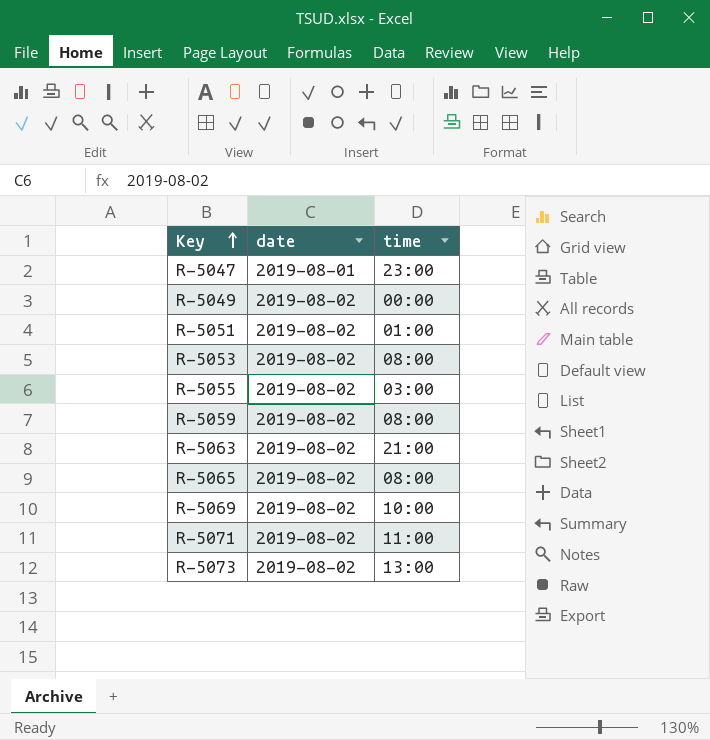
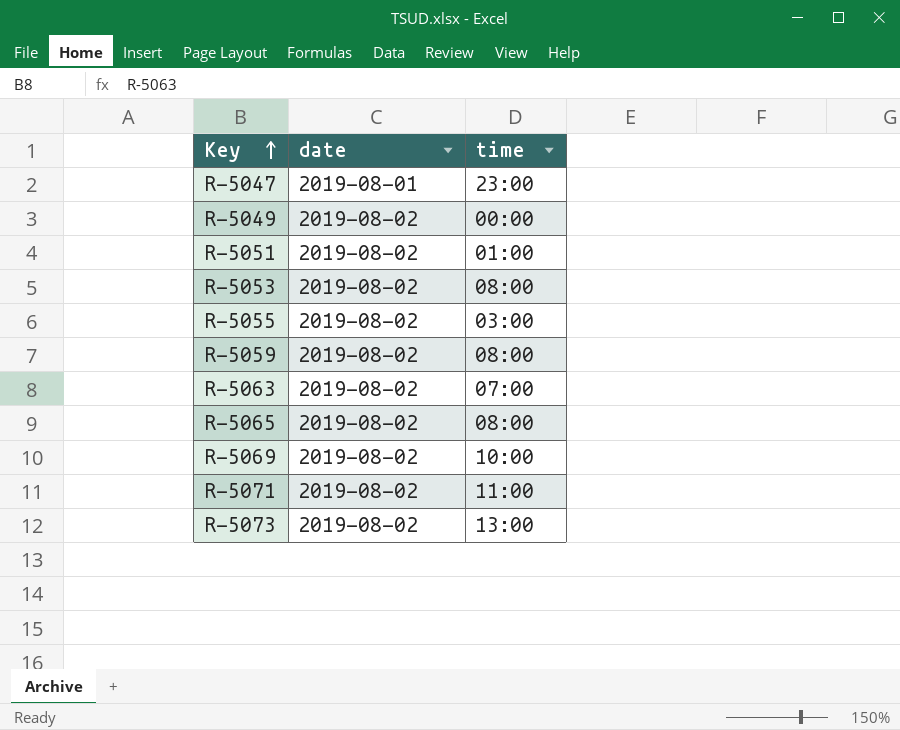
R-5063 | time: 21:00 -> 07:00

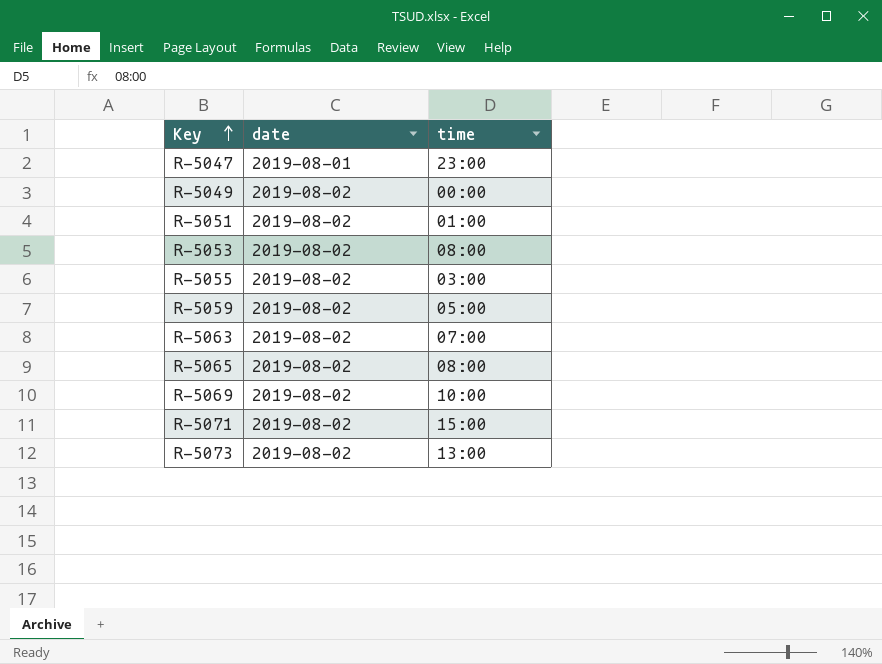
R-5059 | time: 08:00 -> 05:00
R-5071 | time: 11:00 -> 15:00

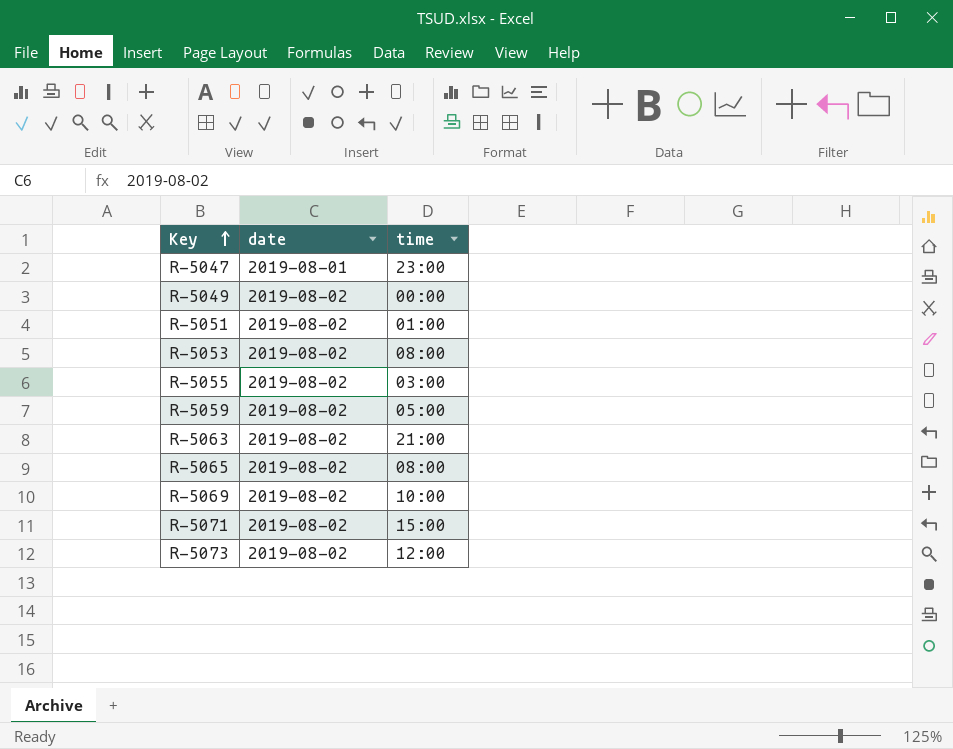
R-5063 | time: 07:00 -> 21:00
R-5073 | time: 13:00 -> 12:00

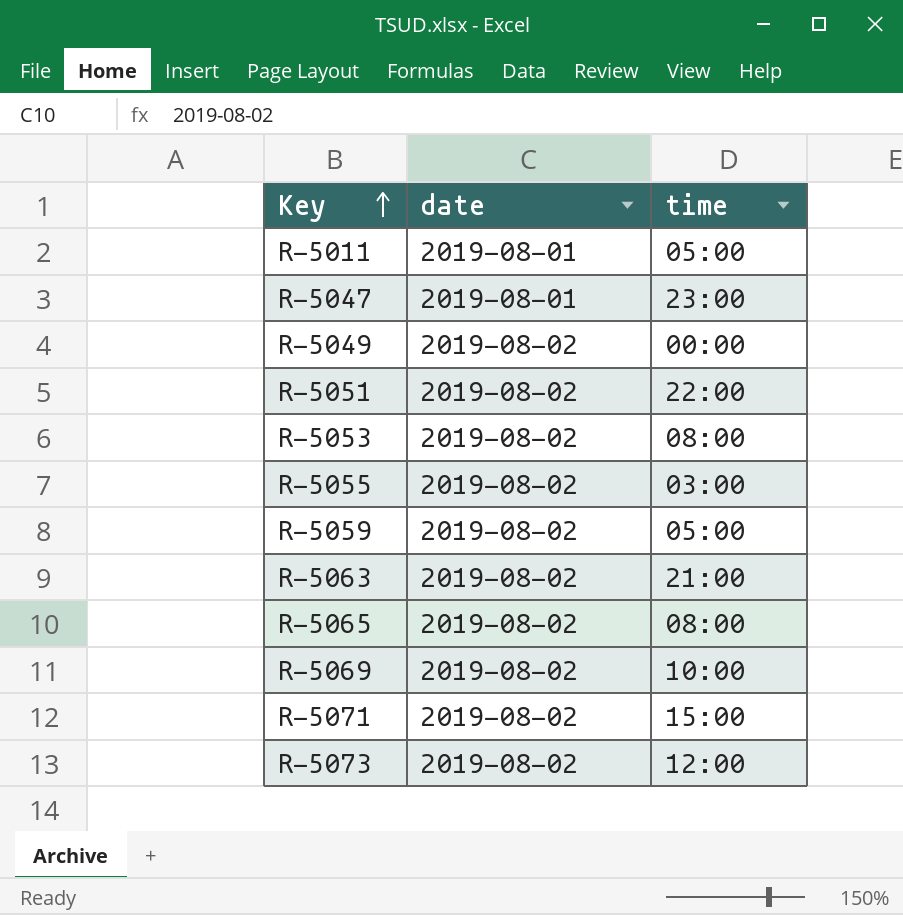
row R-5011: none -> 2019-08-01 | 05:00
R-5051 | time: 01:00 -> 22:00

